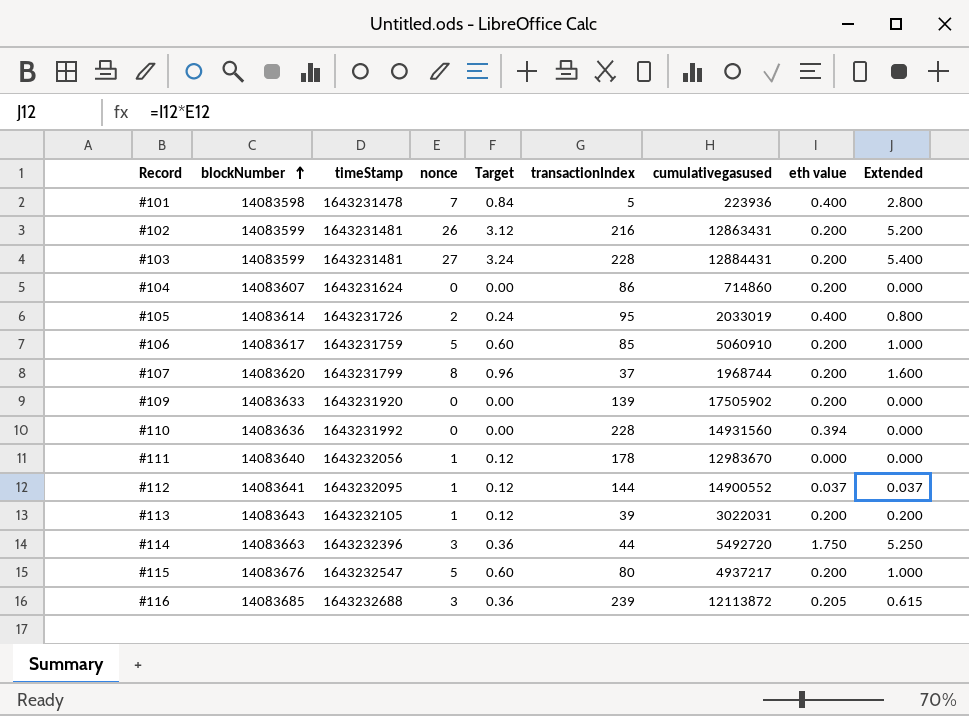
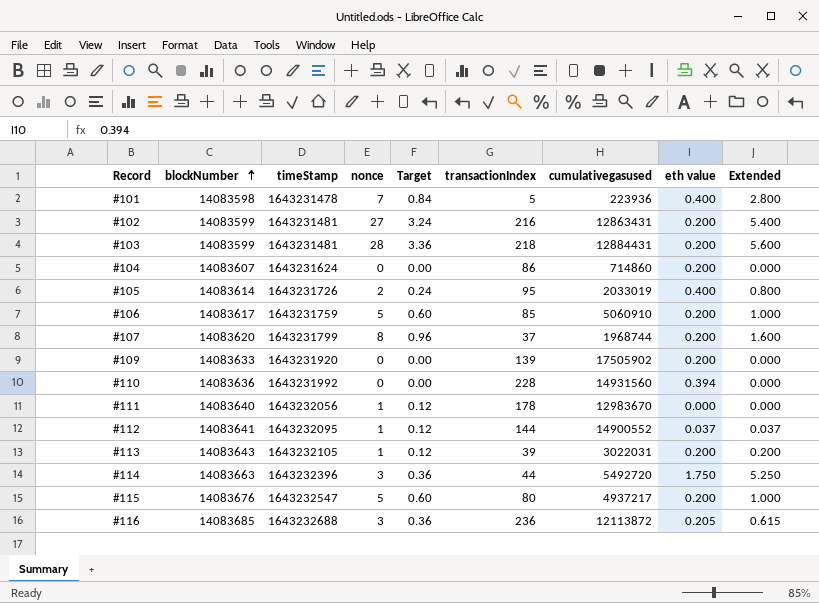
#102 | nonce: 26 -> 27
#102 | Target: 3.12 -> 3.24
#102 | Extended: 5.200 -> 5.400
#103 | nonce: 27 -> 28
#103 | Target: 3.24 -> 3.36
#103 | transactionIndex: 228 -> 218
#103 | Extended: 5.400 -> 5.600
#116 | transactionIndex: 239 -> 236

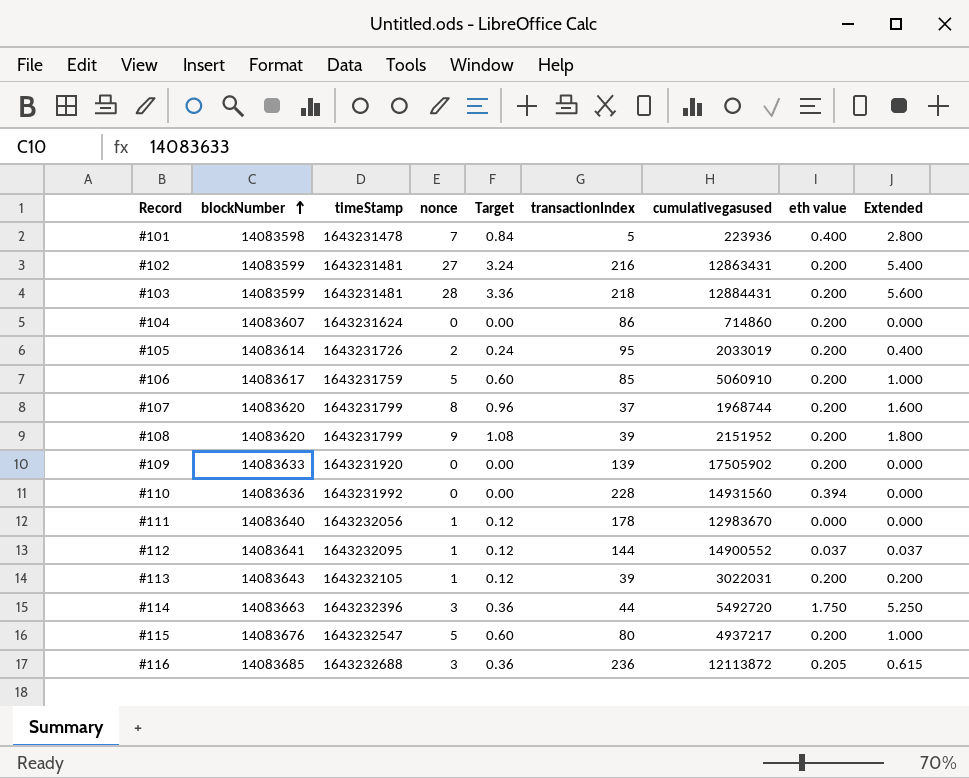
#105 | eth value: 0.400 -> 0.200
#105 | Extended: 0.800 -> 0.400
row #108: none -> 14083620 | 1643231799 | 9 | 1.08 | 39 | 2151952 | 0.200 | 1.800

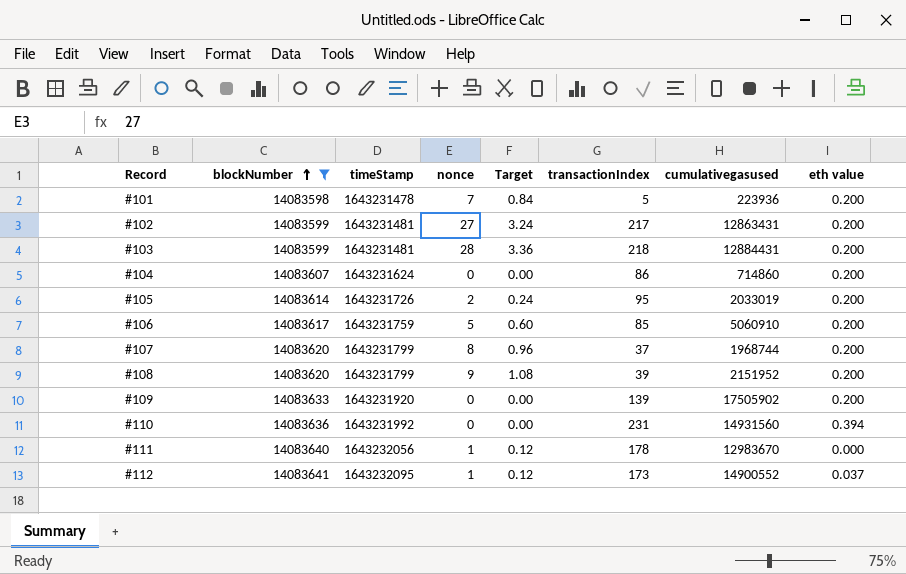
filter: none -> blockNumber <= 14083641
column Extended | formula: [nonce] * [eth value] -> none
#101 | eth value: 0.400 -> 0.200
#102 | transactionIndex: 216 -> 217
#110 | transactionIndex: 228 -> 231
#112 | transactionIndex: 144 -> 173

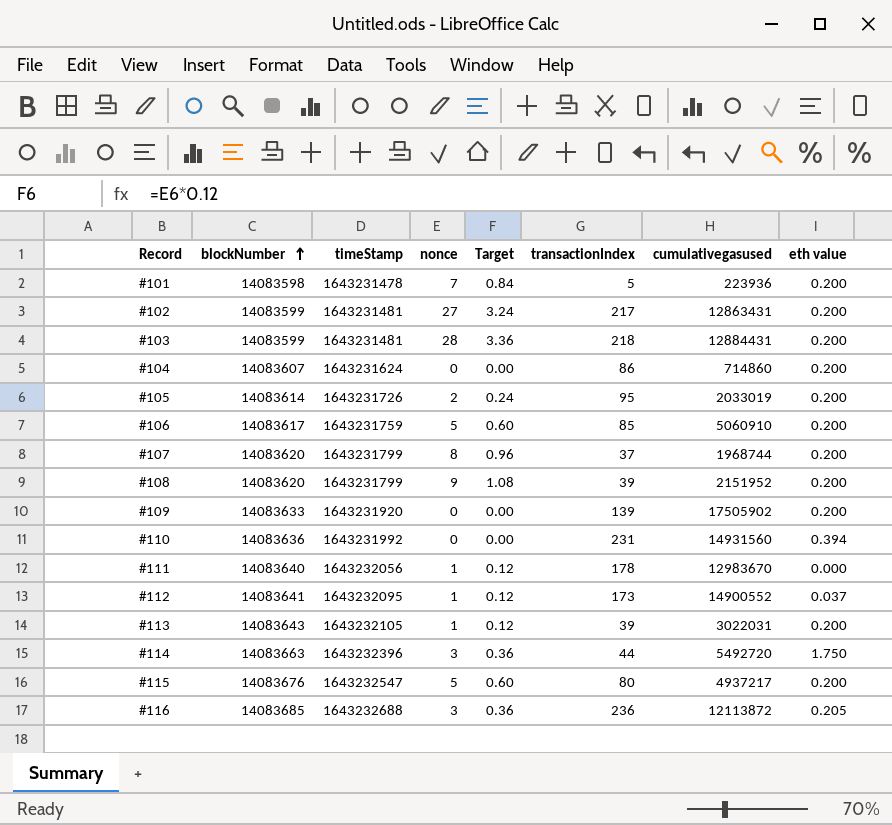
filter: blockNumber <= 14083641 -> none

